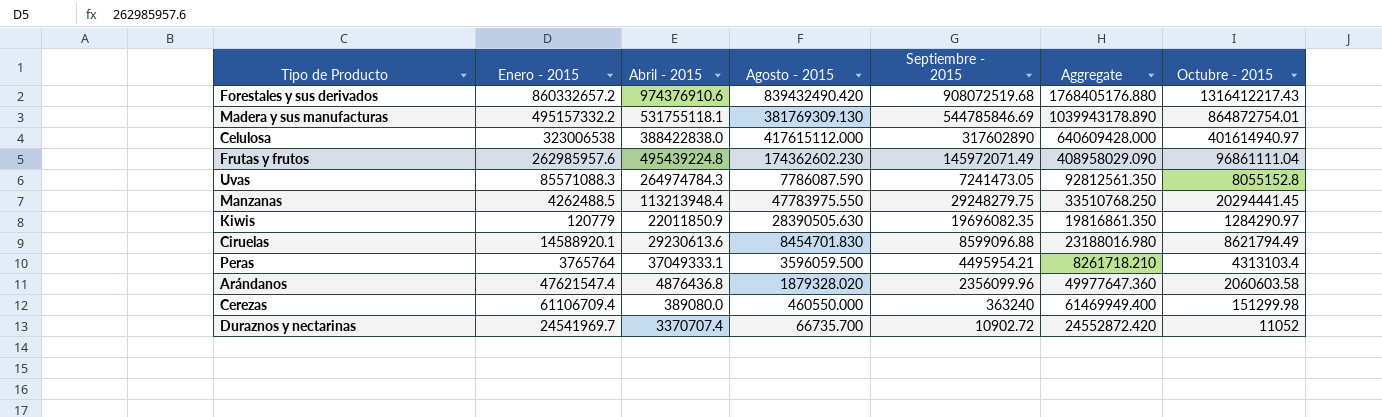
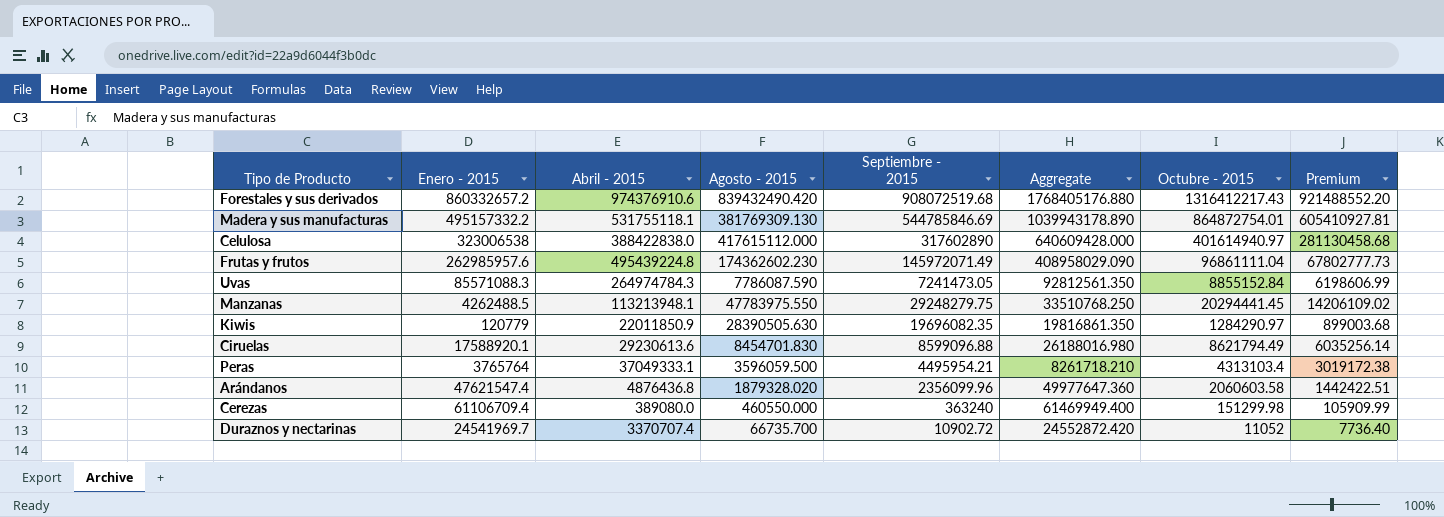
column Premium | formula: none -> [Octubre - 2015] * 0.7
Uvas | Octubre - 2015: 8055152.8 -> 8855152.84
Manzanas | Abril - 2015: 113213948.4 -> 113213948.1
Ciruelas | Enero - 2015: 14588920.1 -> 17588920.1
Ciruelas | Aggregate: 23188016.980 -> 26188016.980

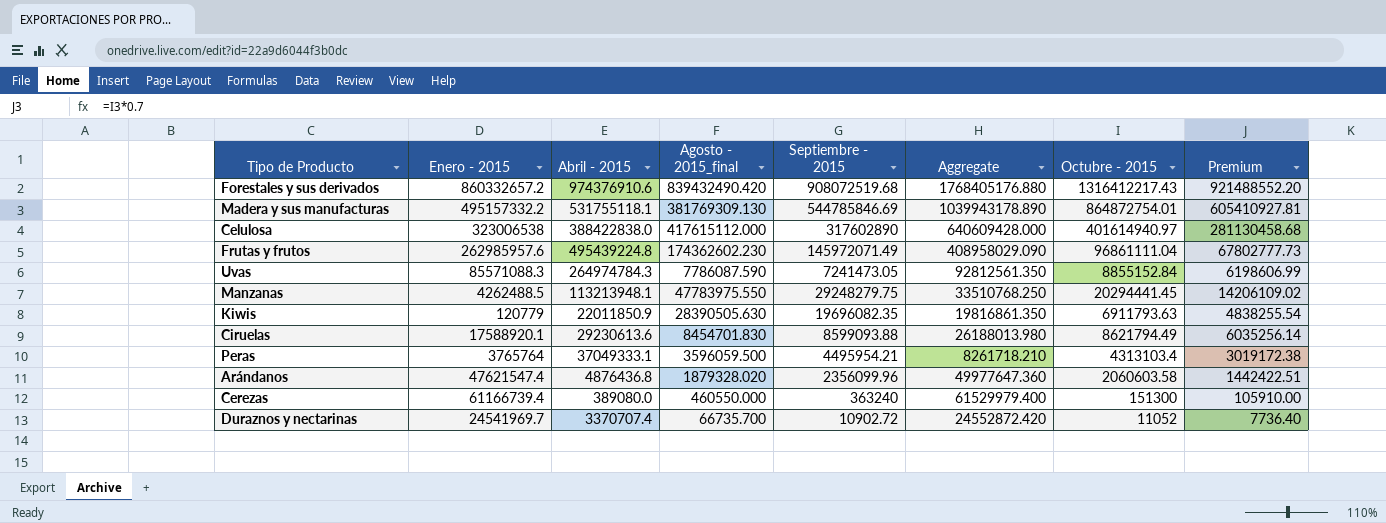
column name: Agosto - 2015 -> Agosto - 2015_final
Kiwis | Octubre - 2015: 1284290.97 -> 6911793.63
Kiwis | Premium: 899003.68 -> 4838255.54
Ciruelas | Septiembre - 2015: 8599096.88 -> 8599093.88
Ciruelas | Aggregate: 26188016.980 -> 26188013.980
Cerezas | Enero - 2015: 61106709.4 -> 61166739.4
Cerezas | Aggregate: 61469949.400 -> 61529979.400
Cerezas | Octubre - 2015: 151299.98 -> 151300
Cerezas | Premium: 105909.99 -> 105910.00

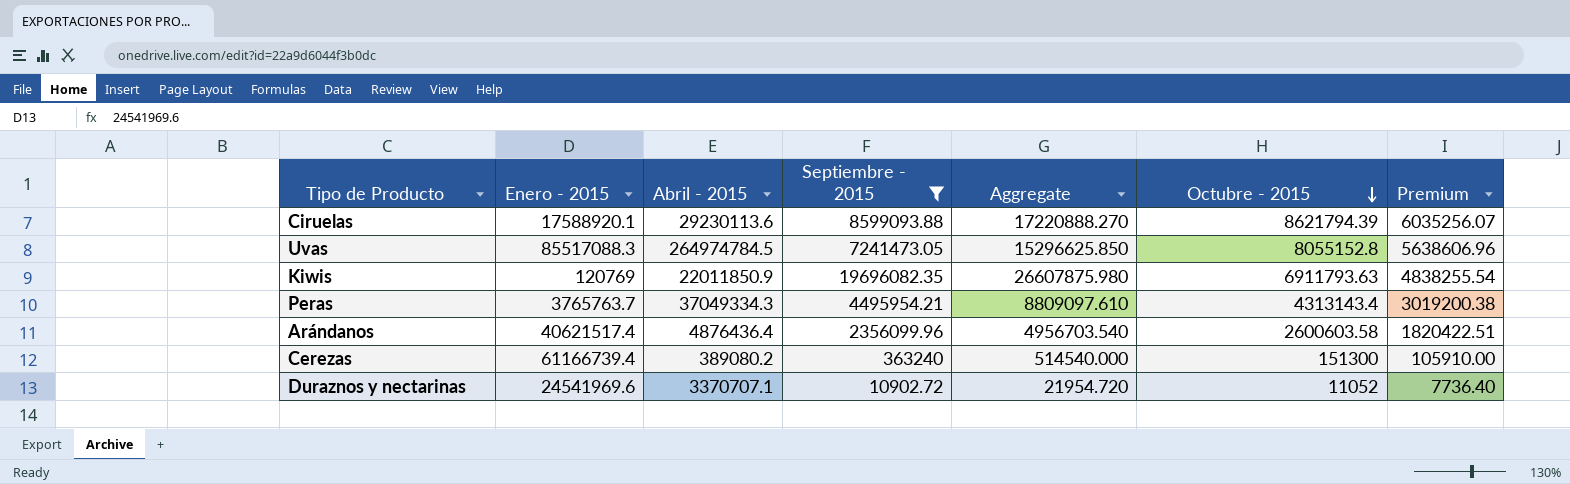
filter: none -> Septiembre - 2015 <= 19696082.35
row order: none -> Octubre - 2015 descending
column Agosto - 2015_final | position: 4 -> none
column Aggregate | formula: [Enero - 2015] + [Septiembre - 2015] -> [Septiembre - 2015] + [Octubre - 2015]
Ciruelas | Abril - 2015: 29230613.6 -> 29230113.6
Ciruelas | Octubre - 2015: 8621794.49 -> 8621794.39
Ciruelas | Premium: 6035256.14 -> 6035256.07
Uvas | Enero - 2015: 85571088.3 -> 85517088.3
Uvas | Abril - 2015: 264974784.3 -> 264974784.5
Uvas | Octubre - 2015: 8855152.84 -> 8055152.8
Uvas | Premium: 6198606.99 -> 5638606.96
Kiwis | Enero - 2015: 120779 -> 120769
Peras | Enero - 2015: 3765764 -> 3765763.7
Peras | Abril - 2015: 37049333.1 -> 37049334.3
Peras | Octubre - 2015: 4313103.4 -> 4313143.4
Peras | Premium: 3019172.38 -> 3019200.38
Arándanos | Enero - 2015: 47621547.4 -> 40621517.4
Arándanos | Abril - 2015: 4876436.8 -> 4876436.4
Arándanos | Octubre - 2015: 2060603.58 -> 2600603.58
Arándanos | Premium: 1442422.51 -> 1820422.51
Cerezas | Abril - 2015: 389080.0 -> 389080.2
Duraznos y nectarinas | Enero - 2015: 24541969.7 -> 24541969.6
Duraznos y nectarinas | Abril - 2015: 3370707.4 -> 3370707.1

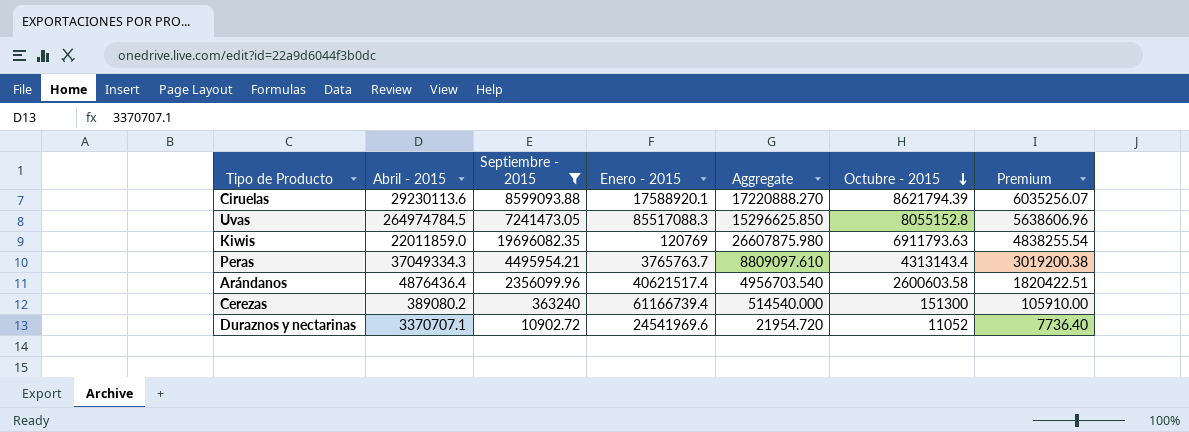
column Enero - 2015 | position: 2 -> 4
Kiwis | Abril - 2015: 22011850.9 -> 22011859.0

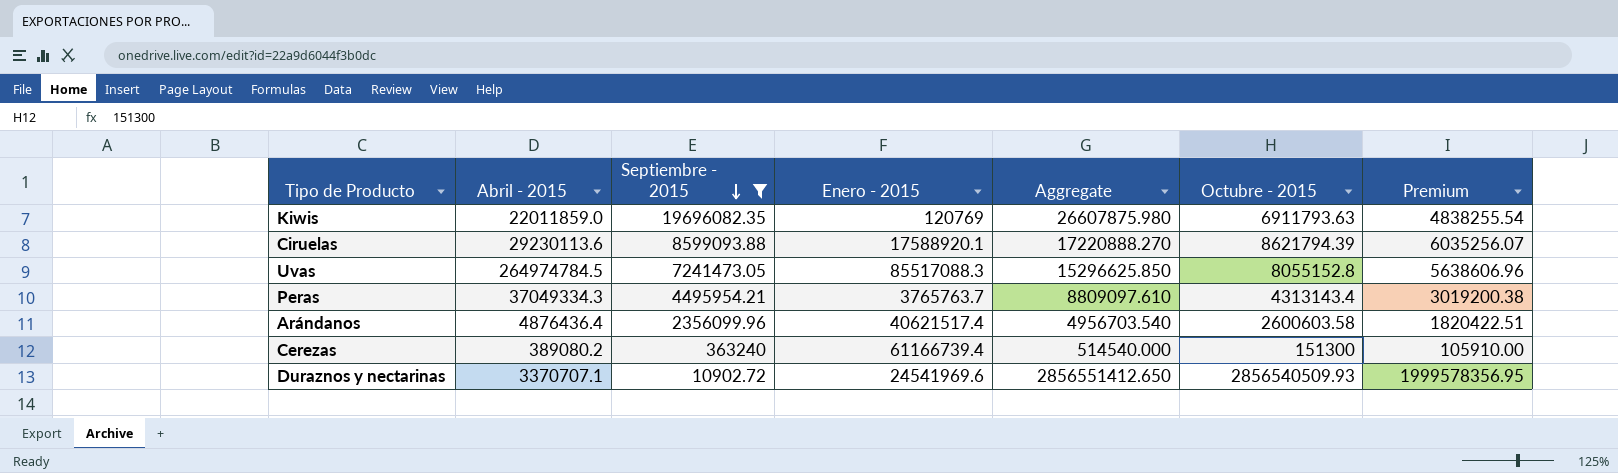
row order: Octubre - 2015 descending -> Septiembre - 2015 descending
Duraznos y nectarinas | Aggregate: 21954.720 -> 2856551412.650
Duraznos y nectarinas | Octubre - 2015: 11052 -> 2856540509.93
Duraznos y nectarinas | Premium: 7736.40 -> 1999578356.95

